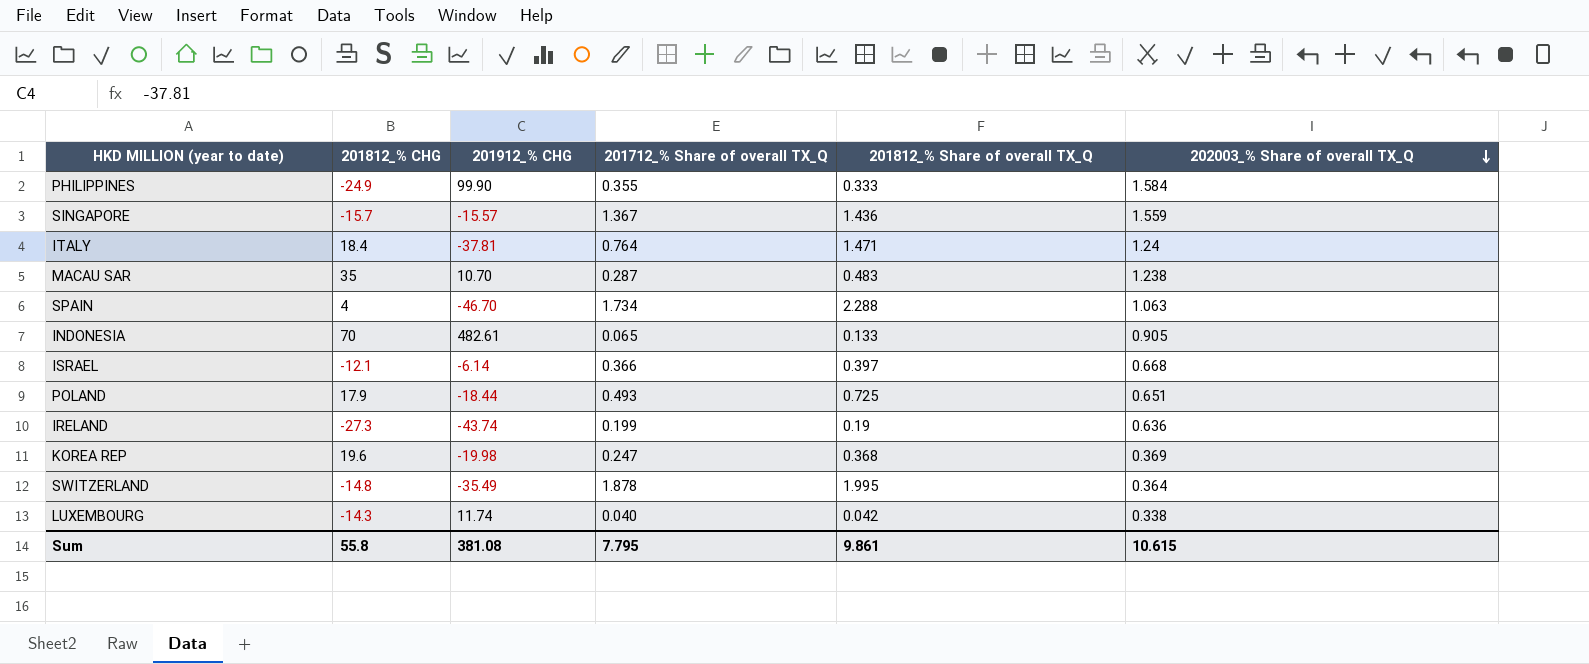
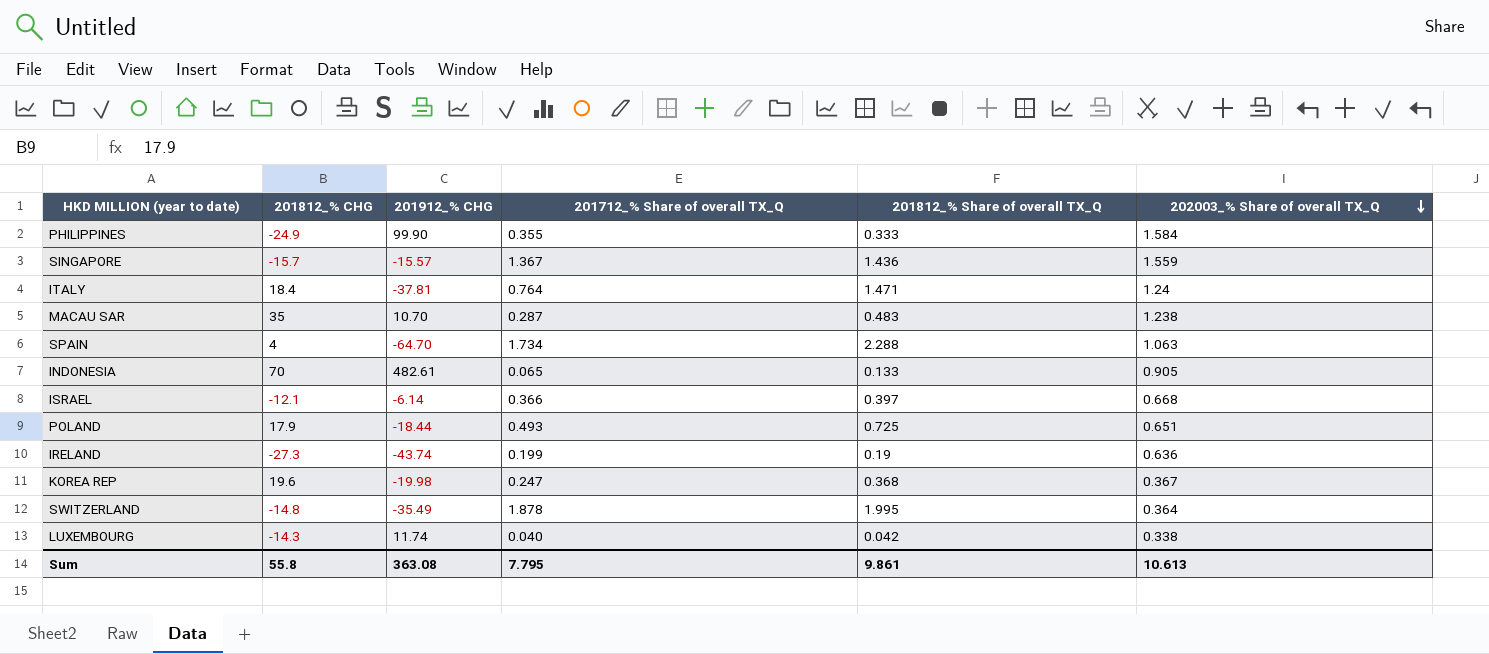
SPAIN | 201912_% CHG: -46.70 -> -64.70
KOREA REP | 202003_% Share of overall TX_Q: 0.369 -> 0.367
Sum | 201912_% CHG: 381.08 -> 363.08
Sum | 202003_% Share of overall TX_Q: 10.615 -> 10.613

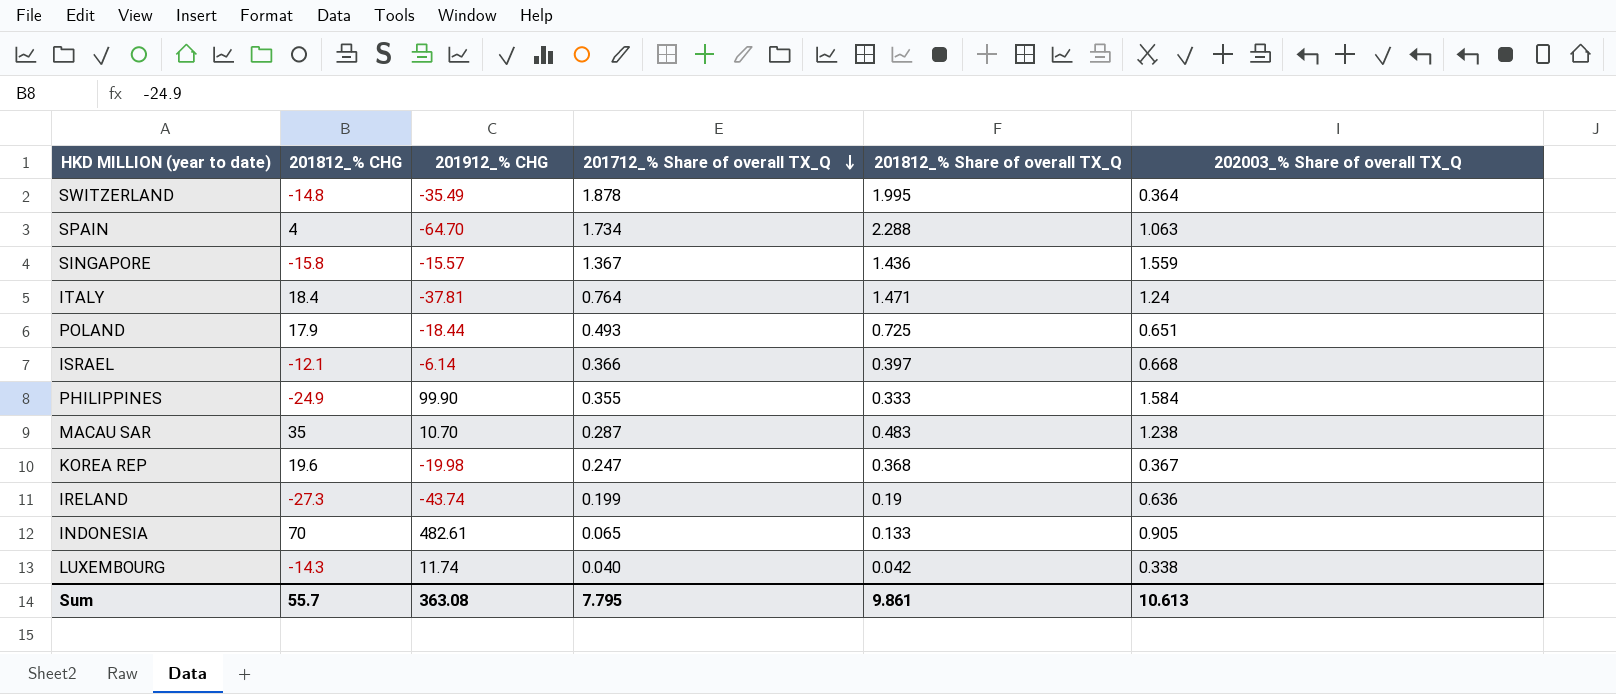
row order: 202003_% Share of overall TX_Q descending -> 201712_% Share of overall TX_Q descending
SINGAPORE | 201812_% CHG: -15.7 -> -15.8
Sum | 201812_% CHG: 55.8 -> 55.7

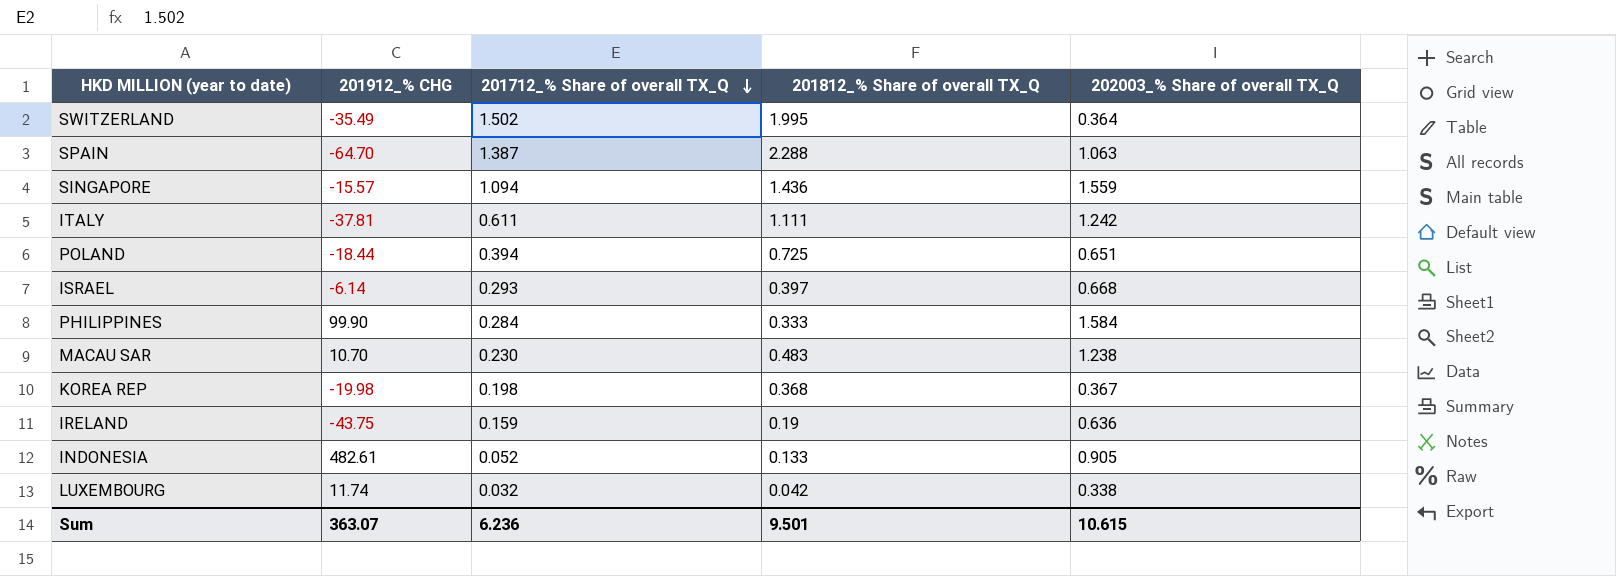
column 201812_% CHG | position: 2 -> none
SWITZERLAND | 201712_% Share of overall TX_Q: 1.878 -> 1.502
SPAIN | 201712_% Share of overall TX_Q: 1.734 -> 1.387
SINGAPORE | 201712_% Share of overall TX_Q: 1.367 -> 1.094
ITALY | 201712_% Share of overall TX_Q: 0.764 -> 0.611
ITALY | 201812_% Share of overall TX_Q: 1.471 -> 1.111
ITALY | 202003_% Share of overall TX_Q: 1.24 -> 1.242
POLAND | 201712_% Share of overall TX_Q: 0.493 -> 0.394
ISRAEL | 201712_% Share of overall TX_Q: 0.366 -> 0.293
PHILIPPINES | 201712_% Share of overall TX_Q: 0.355 -> 0.284
MACAU SAR | 201712_% Share of overall TX_Q: 0.287 -> 0.230
KOREA REP | 201712_% Share of overall TX_Q: 0.247 -> 0.198
IRELAND | 201912_% CHG: -43.74 -> -43.75
IRELAND | 201712_% Share of overall TX_Q: 0.199 -> 0.159
INDONESIA | 201712_% Share of overall TX_Q: 0.065 -> 0.052
LUXEMBOURG | 201712_% Share of overall TX_Q: 0.040 -> 0.032
Sum | 201912_% CHG: 363.08 -> 363.07
Sum | 201712_% Share of overall TX_Q: 7.795 -> 6.236
Sum | 201812_% Share of overall TX_Q: 9.861 -> 9.501
Sum | 202003_% Share of overall TX_Q: 10.613 -> 10.615

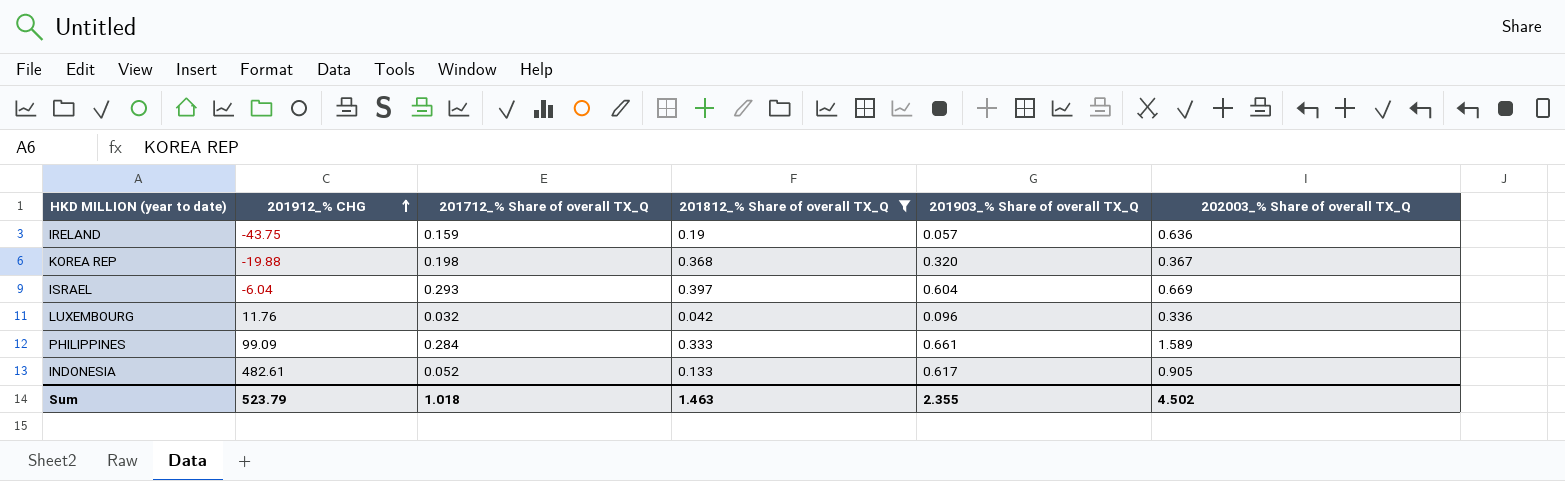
filter: none -> 201812_% Share of overall TX_Q <= 0.397
row order: 201712_% Share of overall TX_Q descending -> 201912_% CHG ascending
column 201903_% Share of overall TX_Q | position: none -> 5
KOREA REP | 201912_% CHG: -19.98 -> -19.88
ISRAEL | 201912_% CHG: -6.14 -> -6.04
ISRAEL | 202003_% Share of overall TX_Q: 0.668 -> 0.669
LUXEMBOURG | 201912_% CHG: 11.74 -> 11.76
LUXEMBOURG | 202003_% Share of overall TX_Q: 0.338 -> 0.336
PHILIPPINES | 201912_% CHG: 99.90 -> 99.09
PHILIPPINES | 202003_% Share of overall TX_Q: 1.584 -> 1.589
Sum | 201912_% CHG: 363.07 -> 523.79
Sum | 201712_% Share of overall TX_Q: 6.236 -> 1.018
Sum | 201812_% Share of overall TX_Q: 9.501 -> 1.463
Sum | 202003_% Share of overall TX_Q: 10.615 -> 4.502

